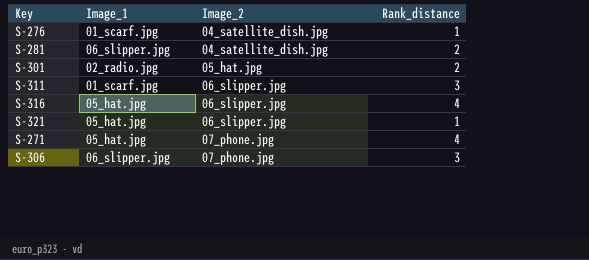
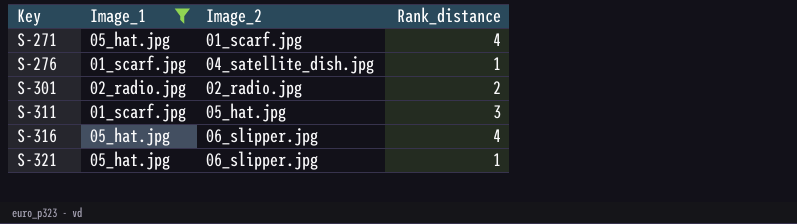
filter: none -> Image_1 != 06_slipper.jpg
row order: Image_2 ascending -> Key ascending
S-271 | Image_2: 07_phone.jpg -> 01_scarf.jpg
S-301 | Image_2: 05_hat.jpg -> 02_radio.jpg
S-311 | Image_2: 06_slipper.jpg -> 05_hat.jpg

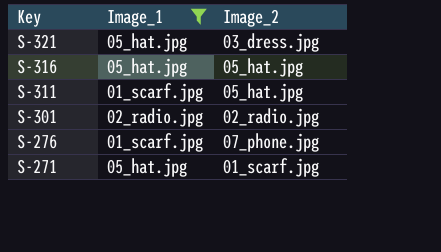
row order: Key ascending -> Key descending
column Rank_distance | position: 4 -> none
S-321 | Image_2: 06_slipper.jpg -> 03_dress.jpg
S-316 | Image_2: 06_slipper.jpg -> 05_hat.jpg
S-276 | Image_2: 04_satellite_dish.jpg -> 07_phone.jpg

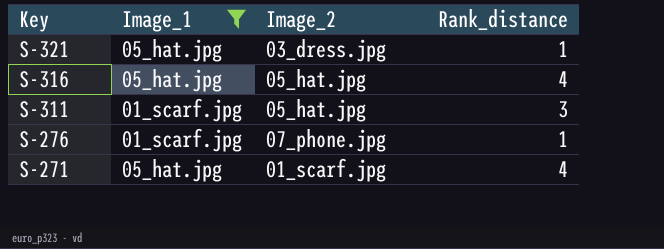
column Rank_distance | position: none -> 4
row S-301: 02_radio.jpg | 02_radio.jpg -> none

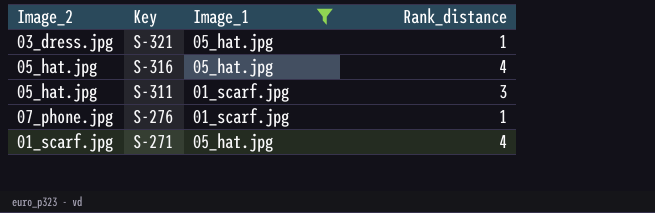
column Image_2 | position: 3 -> 1

